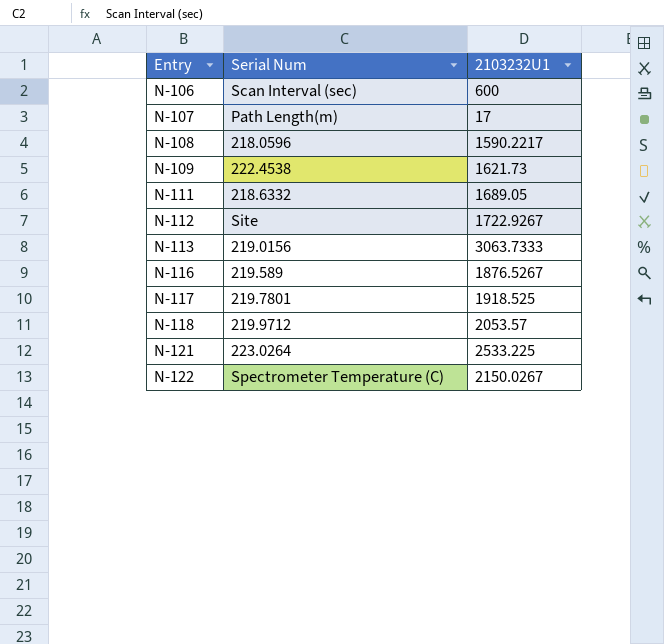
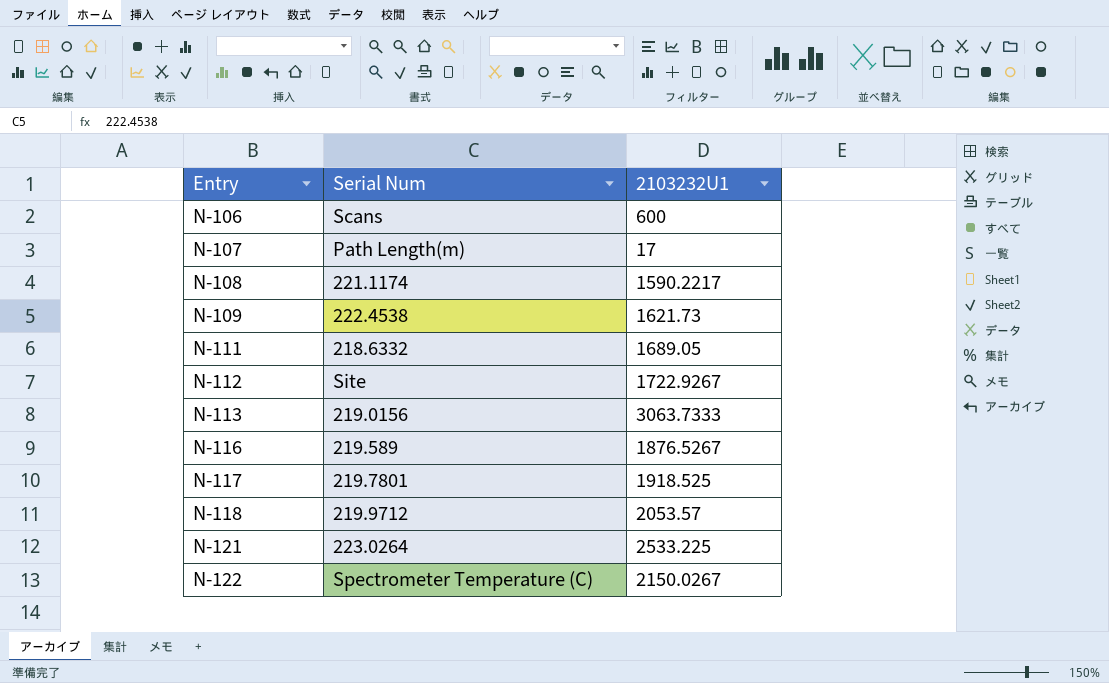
N-106 | Serial Num: Scan Interval (sec) -> Scans
N-108 | Serial Num: 218.0596 -> 221.1174

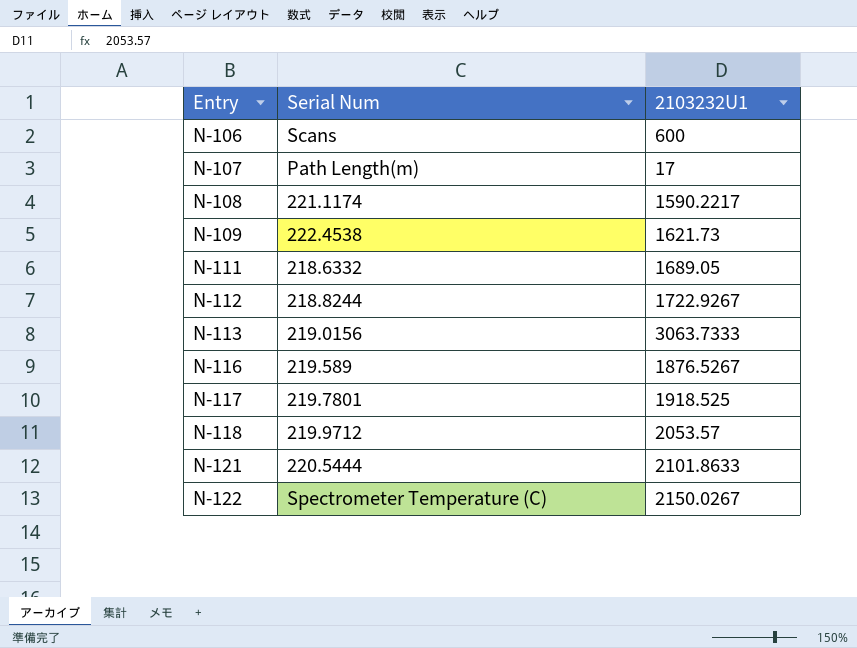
N-112 | Serial Num: Site -> 218.8244
N-121 | Serial Num: 223.0264 -> 220.5444
N-121 | 2103232U1: 2533.225 -> 2101.8633

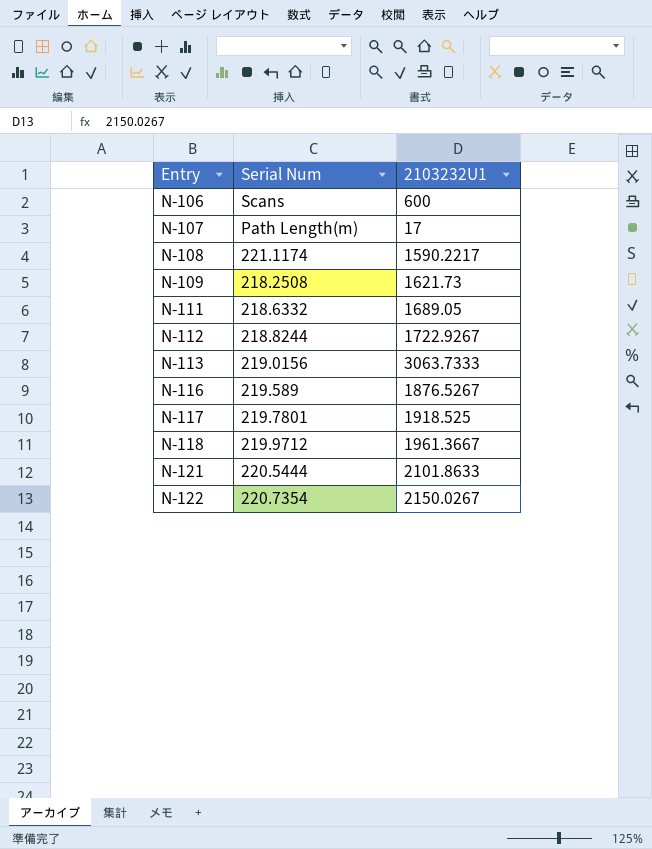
N-109 | Serial Num: 222.4538 -> 218.2508
N-118 | 2103232U1: 2053.57 -> 1961.3667
N-122 | Serial Num: Spectrometer Temperature (C) -> 220.7354

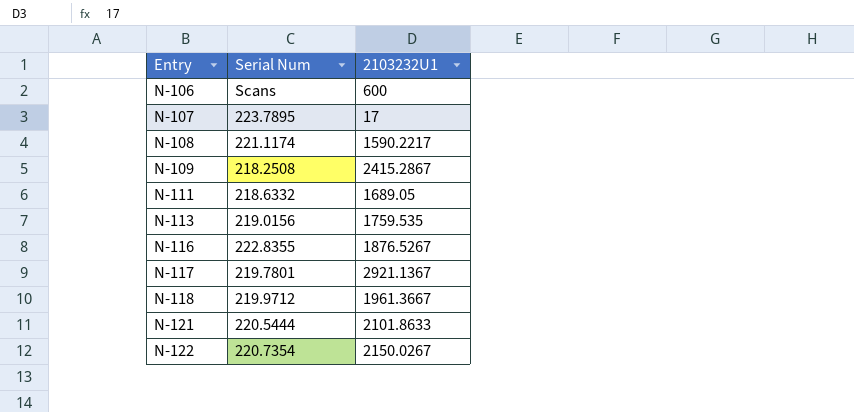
row N-112: 218.8244 | 1722.9267 -> none
N-107 | Serial Num: Path Length(m) -> 223.7895
N-109 | 2103232U1: 1621.73 -> 2415.2867
N-113 | 2103232U1: 3063.7333 -> 1759.535
N-116 | Serial Num: 219.589 -> 222.8355
N-117 | 2103232U1: 1918.525 -> 2921.1367

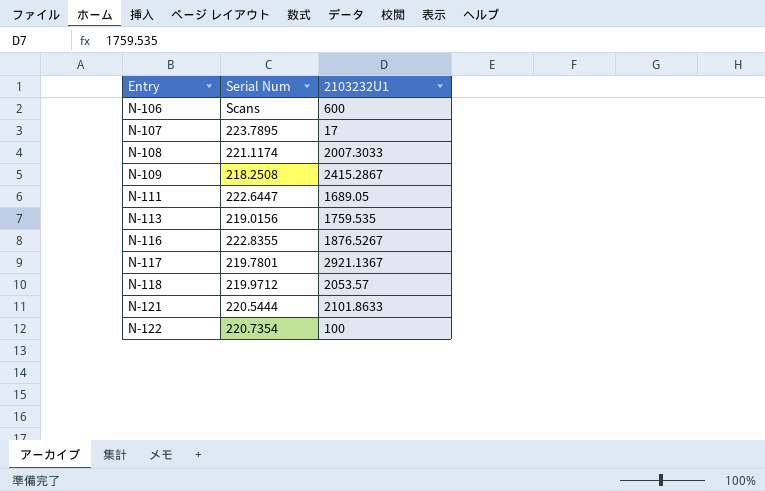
N-108 | 2103232U1: 1590.2217 -> 2007.3033
N-111 | Serial Num: 218.6332 -> 222.6447
N-118 | 2103232U1: 1961.3667 -> 2053.57
N-122 | 2103232U1: 2150.0267 -> 100

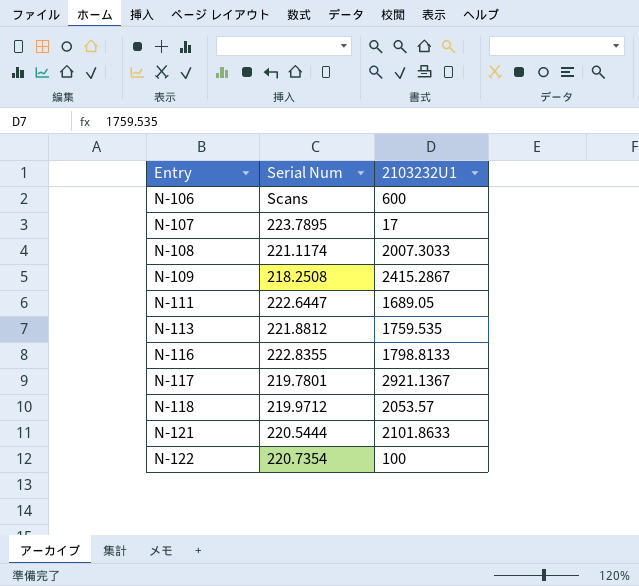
N-113 | Serial Num: 219.0156 -> 221.8812
N-116 | 2103232U1: 1876.5267 -> 1798.8133

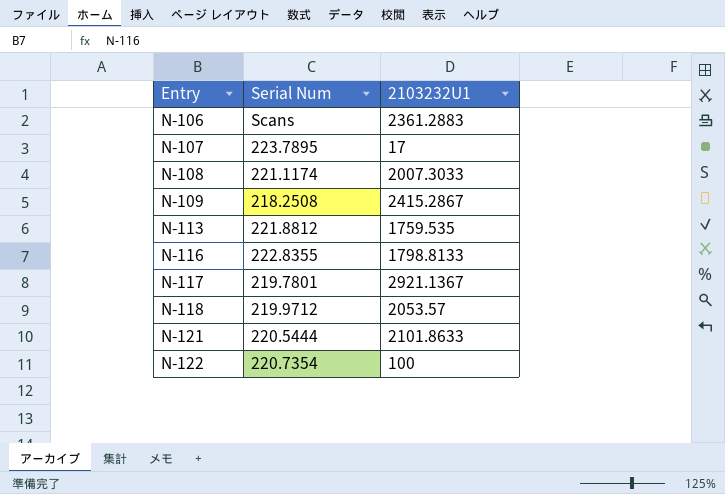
row N-111: 222.6447 | 1689.05 -> none
N-106 | 2103232U1: 600 -> 2361.2883

